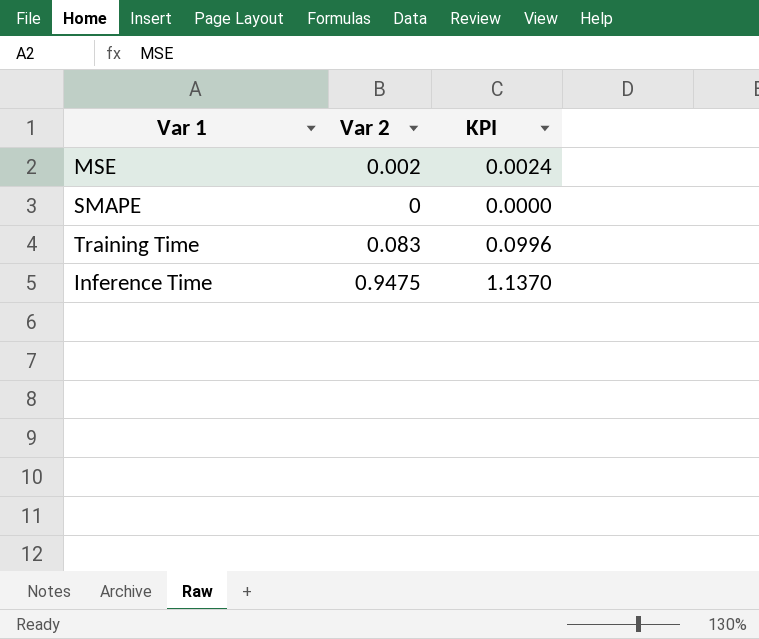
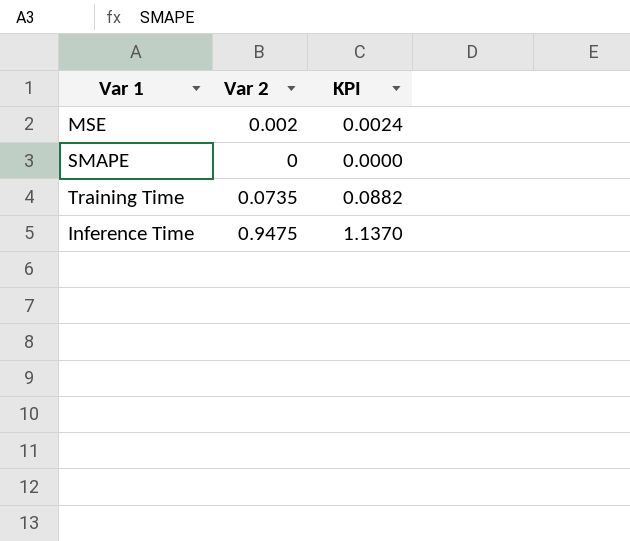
Training Time | Var 2: 0.083 -> 0.0735
Training Time | KPI: 0.0996 -> 0.0882

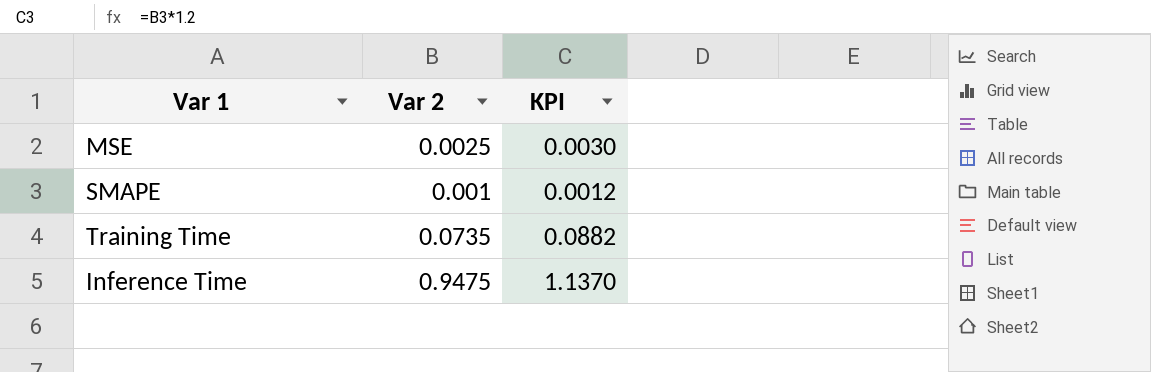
MSE | Var 2: 0.002 -> 0.0025
MSE | KPI: 0.0024 -> 0.0030
SMAPE | Var 2: 0 -> 0.001
SMAPE | KPI: 0.0000 -> 0.0012

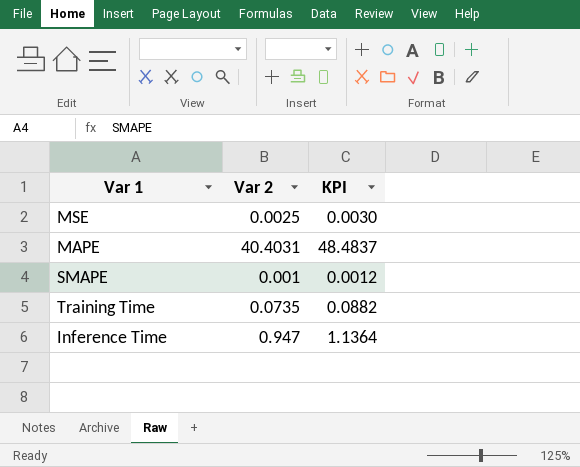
row MAPE: none -> 40.4031 | 48.4837
Inference Time | Var 2: 0.9475 -> 0.947
Inference Time | KPI: 1.1370 -> 1.1364

